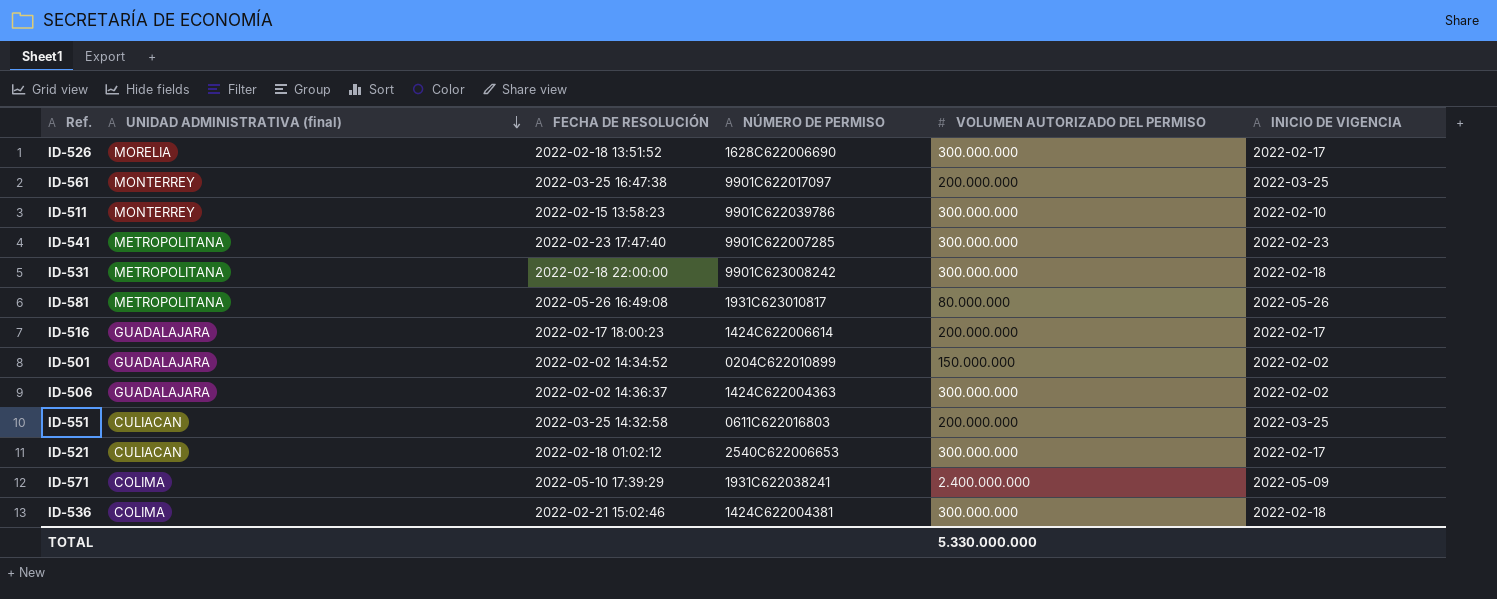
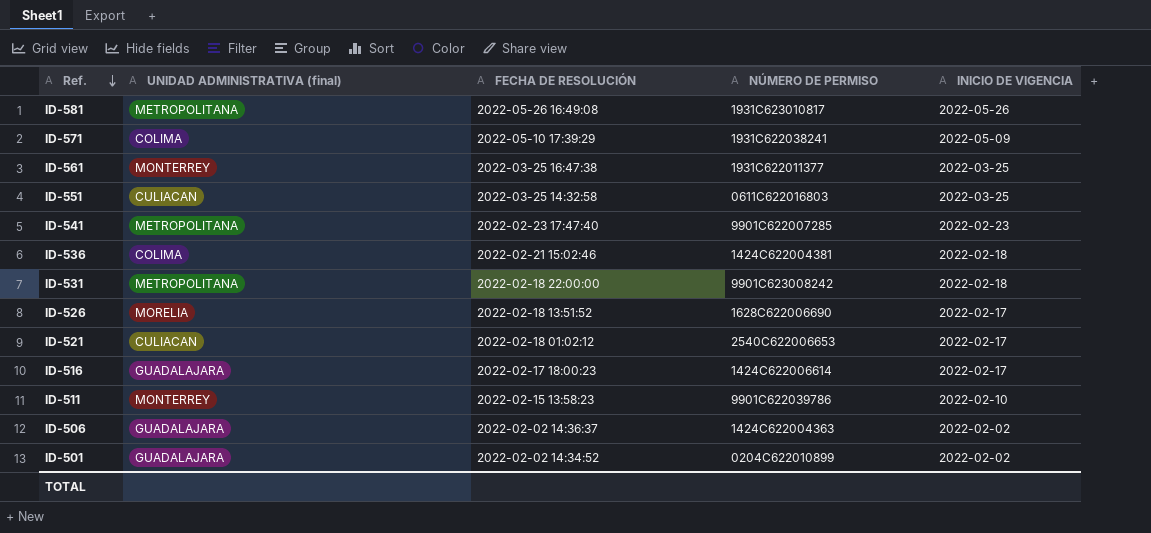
row order: UNIDAD ADMINISTRATIVA (final) descending -> Ref. descending
column VOLUMEN AUTORIZADO DEL PERMISO | position: 5 -> none
ID-561 | NÚMERO DE PERMISO: 9901C622017097 -> 1931C622011377

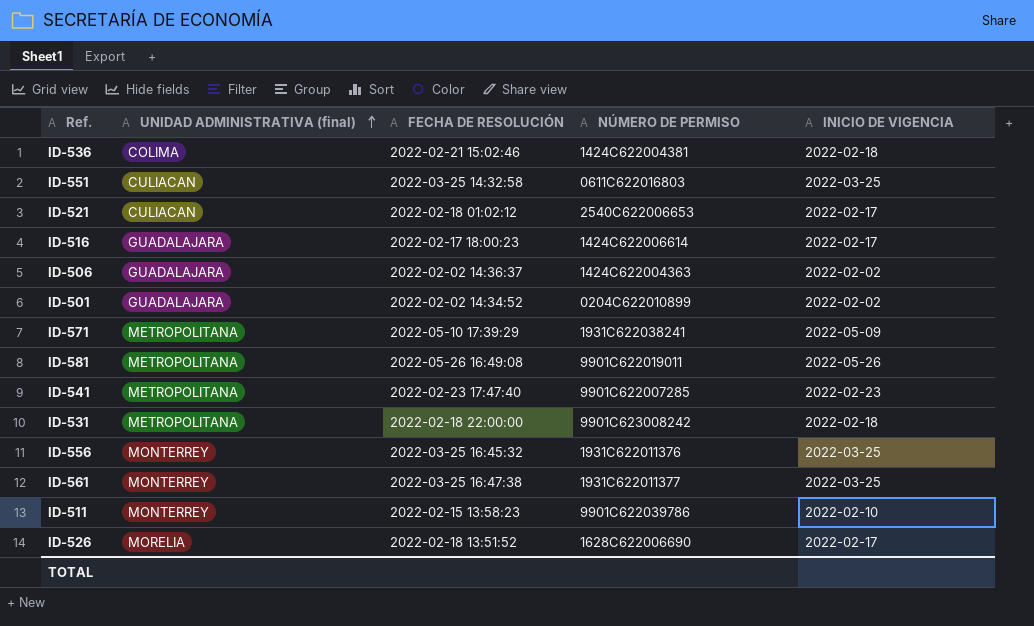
row order: Ref. descending -> UNIDAD ADMINISTRATIVA (final) ascending
ID-571 | UNIDAD ADMINISTRATIVA (final): COLIMA -> METROPOLITANA
ID-581 | NÚMERO DE PERMISO: 1931C623010817 -> 9901C622019011
row ID-556: none -> MONTERREY | 2022-03-25 16:45:32 | 1931C622011376 | 2022-03-25

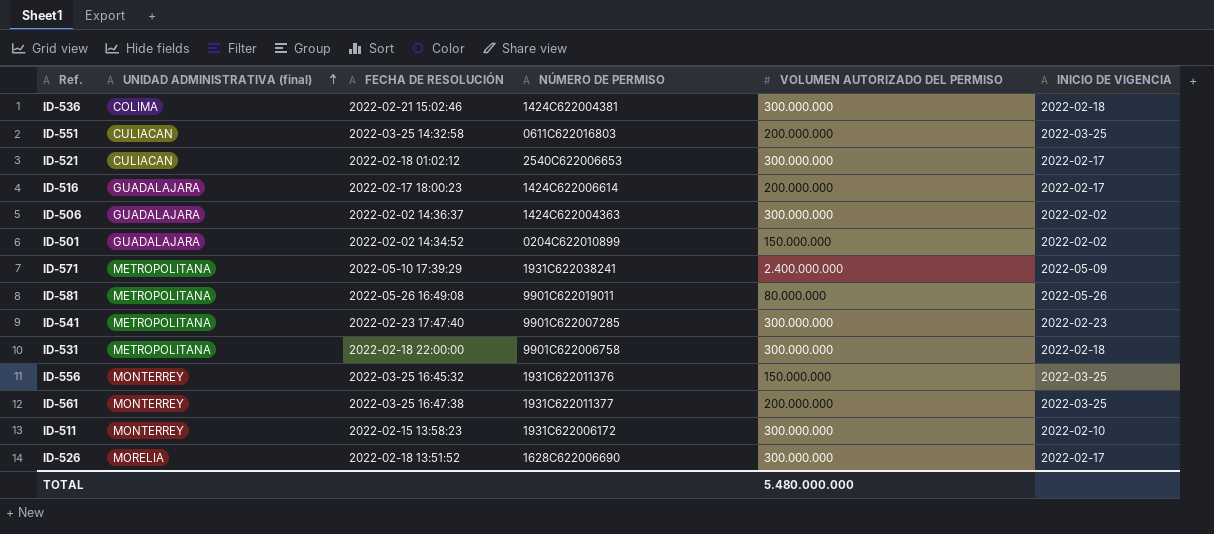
column VOLUMEN AUTORIZADO DEL PERMISO | position: none -> 5
ID-531 | NÚMERO DE PERMISO: 9901C623008242 -> 9901C622006758
ID-511 | NÚMERO DE PERMISO: 9901C622039786 -> 1931C622006172

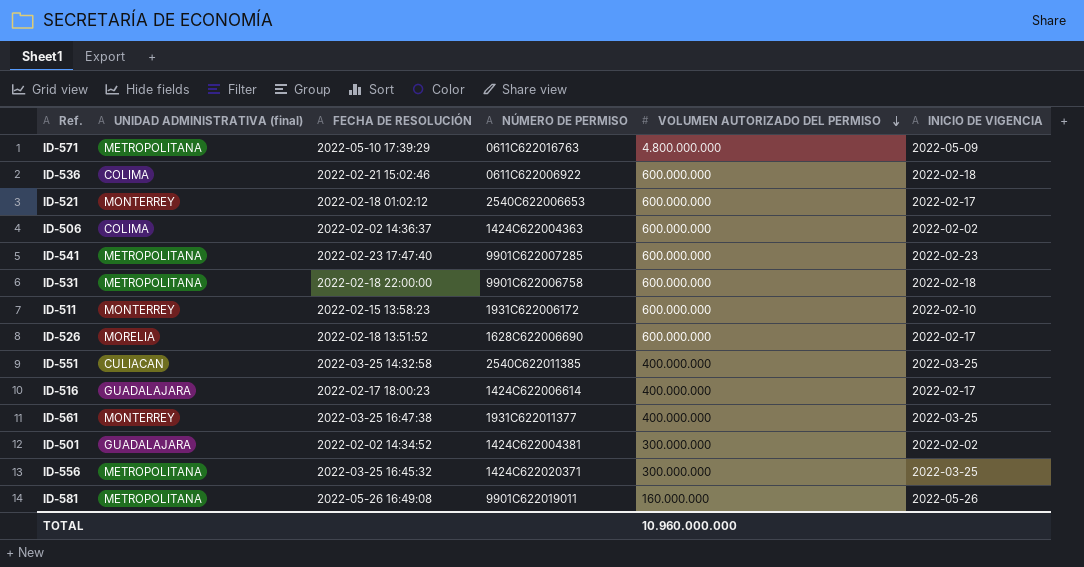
row order: UNIDAD ADMINISTRATIVA (final) ascending -> VOLUMEN AUTORIZADO DEL PERMISO descending
ID-571 | NÚMERO DE PERMISO: 1931C622038241 -> 0611C622016763
ID-571 | VOLUMEN AUTORIZADO DEL PERMISO: 2.400.000.000 -> 4.800.000.000
ID-536 | NÚMERO DE PERMISO: 1424C622004381 -> 0611C622006922
ID-536 | VOLUMEN AUTORIZADO DEL PERMISO: 300.000.000 -> 600.000.000
ID-521 | UNIDAD ADMINISTRATIVA (final): CULIACAN -> MONTERREY
ID-521 | VOLUMEN AUTORIZADO DEL PERMISO: 300.000.000 -> 600.000.000
ID-506 | UNIDAD ADMINISTRATIVA (final): GUADALAJARA -> COLIMA
ID-506 | VOLUMEN AUTORIZADO DEL PERMISO: 300.000.000 -> 600.000.000
ID-541 | VOLUMEN AUTORIZADO DEL PERMISO: 300.000.000 -> 600.000.000
ID-531 | VOLUMEN AUTORIZADO DEL PERMISO: 300.000.000 -> 600.000.000
ID-511 | VOLUMEN AUTORIZADO DEL PERMISO: 300.000.000 -> 600.000.000
ID-526 | VOLUMEN AUTORIZADO DEL PERMISO: 300.000.000 -> 600.000.000
ID-551 | NÚMERO DE PERMISO: 0611C622016803 -> 2540C622011385
ID-551 | VOLUMEN AUTORIZADO DEL PERMISO: 200.000.000 -> 400.000.000
ID-516 | VOLUMEN AUTORIZADO DEL PERMISO: 200.000.000 -> 400.000.000
ID-561 | VOLUMEN AUTORIZADO DEL PERMISO: 200.000.000 -> 400.000.000
ID-501 | NÚMERO DE PERMISO: 0204C622010899 -> 1424C622004381
ID-501 | VOLUMEN AUTORIZADO DEL PERMISO: 150.000.000 -> 300.000.000
ID-556 | UNIDAD ADMINISTRATIVA (final): MONTERREY -> METROPOLITANA
ID-556 | NÚMERO DE PERMISO: 1931C622011376 -> 1424C622020371
ID-556 | VOLUMEN AUTORIZADO DEL PERMISO: 150.000.000 -> 300.000.000
ID-581 | VOLUMEN AUTORIZADO DEL PERMISO: 80.000.000 -> 160.000.000
TOTAL | VOLUMEN AUTORIZADO DEL PERMISO: 5.480.000.000 -> 10.960.000.000

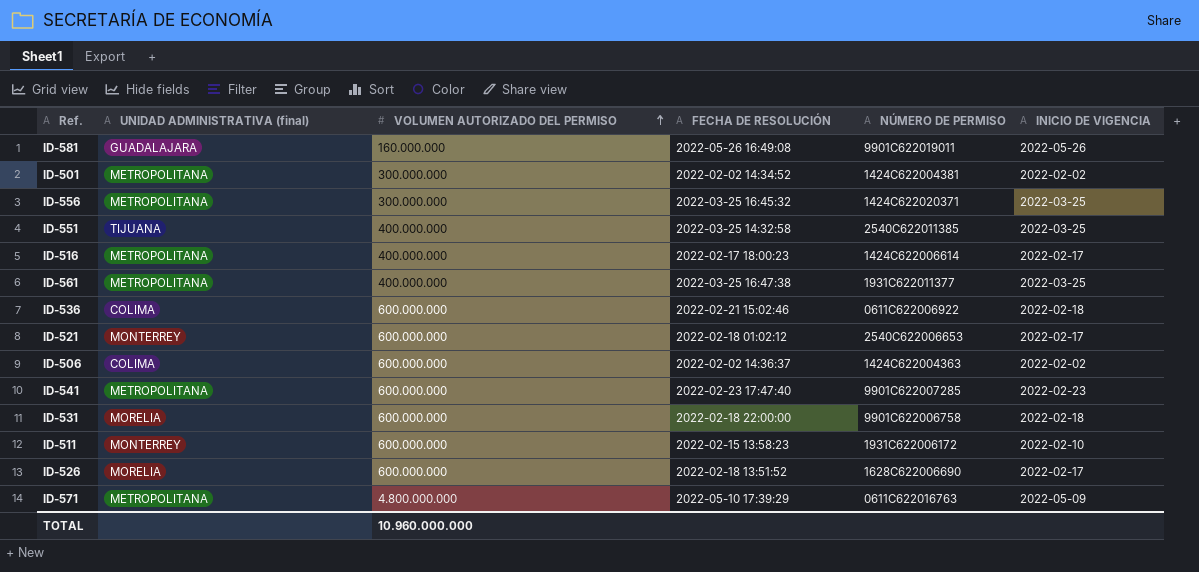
row order: VOLUMEN AUTORIZADO DEL PERMISO descending -> VOLUMEN AUTORIZADO DEL PERMISO ascending
column VOLUMEN AUTORIZADO DEL PERMISO | position: 5 -> 3
ID-581 | UNIDAD ADMINISTRATIVA (final): METROPOLITANA -> GUADALAJARA
ID-501 | UNIDAD ADMINISTRATIVA (final): GUADALAJARA -> METROPOLITANA
ID-551 | UNIDAD ADMINISTRATIVA (final): CULIACAN -> TIJUANA
ID-516 | UNIDAD ADMINISTRATIVA (final): GUADALAJARA -> METROPOLITANA
ID-561 | UNIDAD ADMINISTRATIVA (final): MONTERREY -> METROPOLITANA
ID-531 | UNIDAD ADMINISTRATIVA (final): METROPOLITANA -> MORELIA

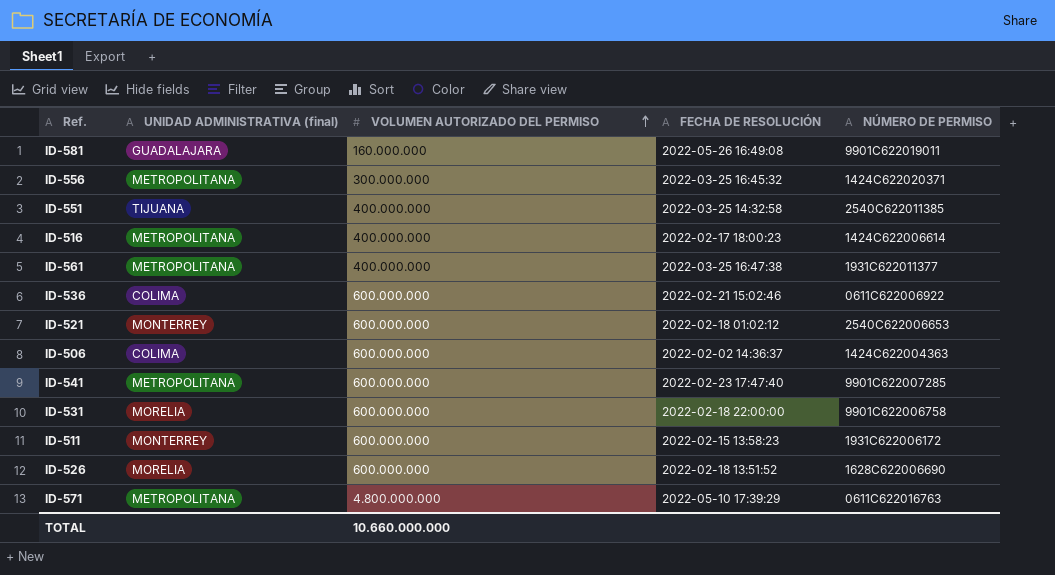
column INICIO DE VIGENCIA | position: 6 -> none
row ID-501: METROPOLITANA | 300.000.000 | 2022-02-02 14:34:52 | 1424C622004381 | 2022-02-02 -> none
TOTAL | VOLUMEN AUTORIZADO DEL PERMISO: 10.960.000.000 -> 10.660.000.000

